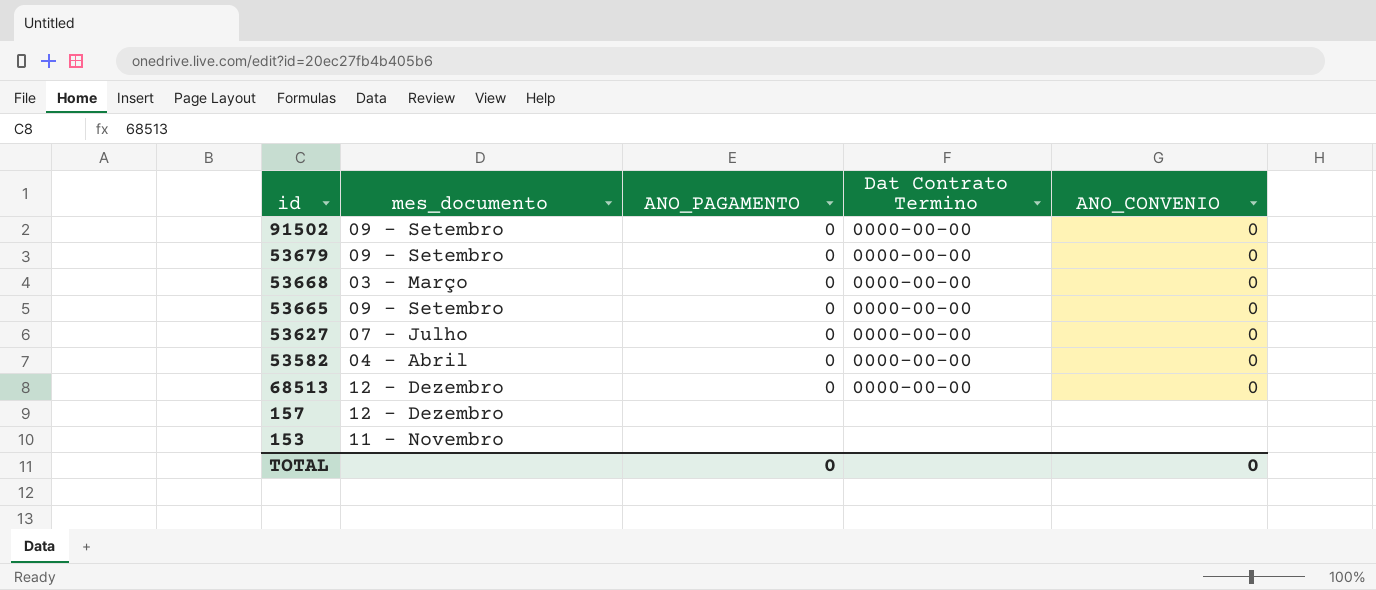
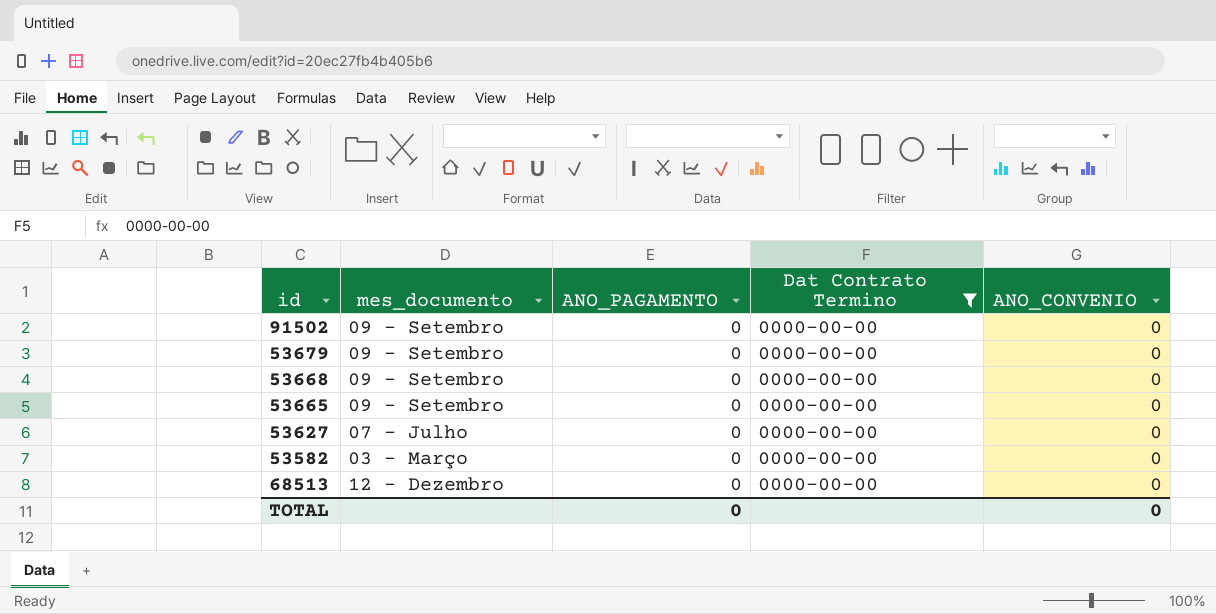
filter: none -> Dat Contrato Termino = 0000-00-00
53668 | mes_documento: 03 - Março -> 09 - Setembro
53582 | mes_documento: 04 - Abril -> 03 - Março

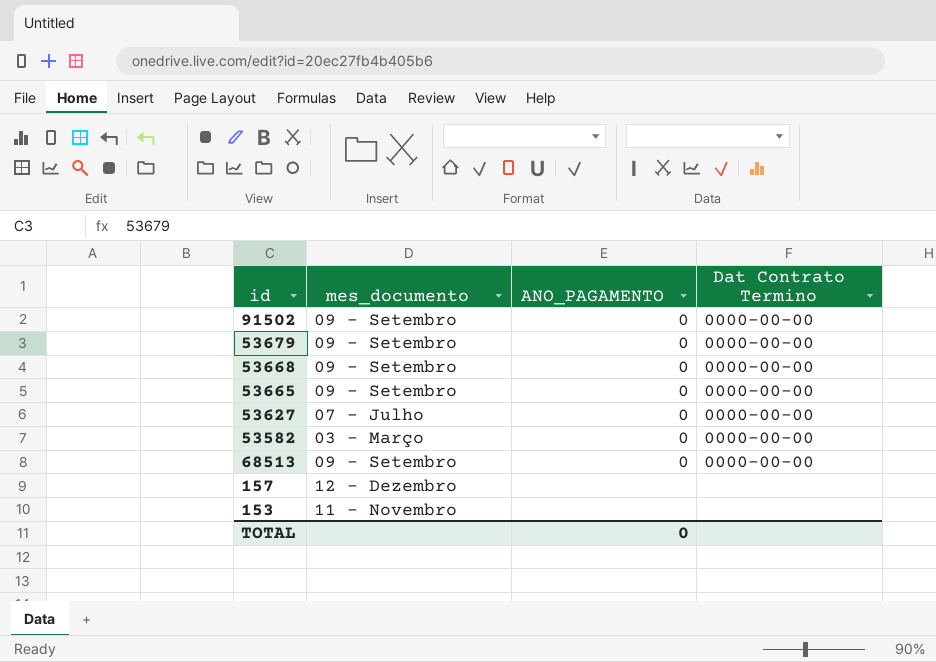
filter: Dat Contrato Termino = 0000-00-00 -> none
column ANO_CONVENIO | position: 5 -> none
68513 | mes_documento: 12 - Dezembro -> 09 - Setembro

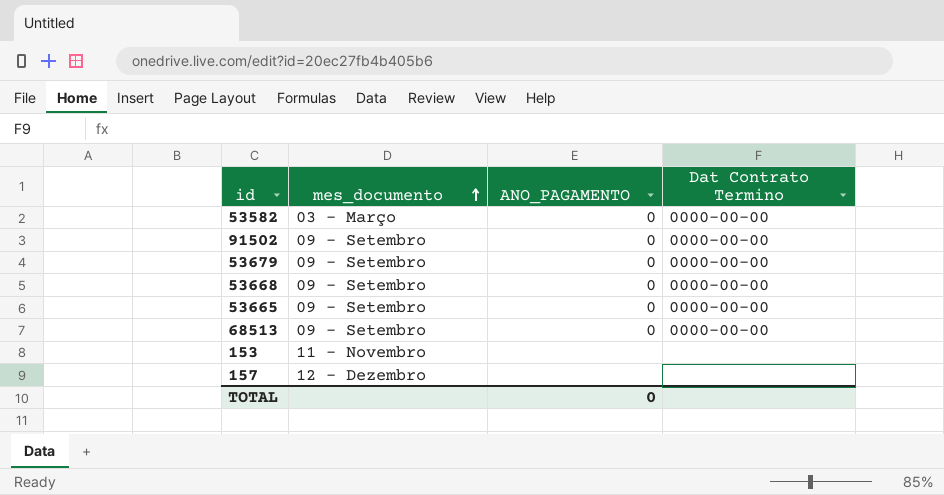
row order: none -> mes_documento ascending
row 53627: 07 - Julho | 0 | 0000-00-00 -> none

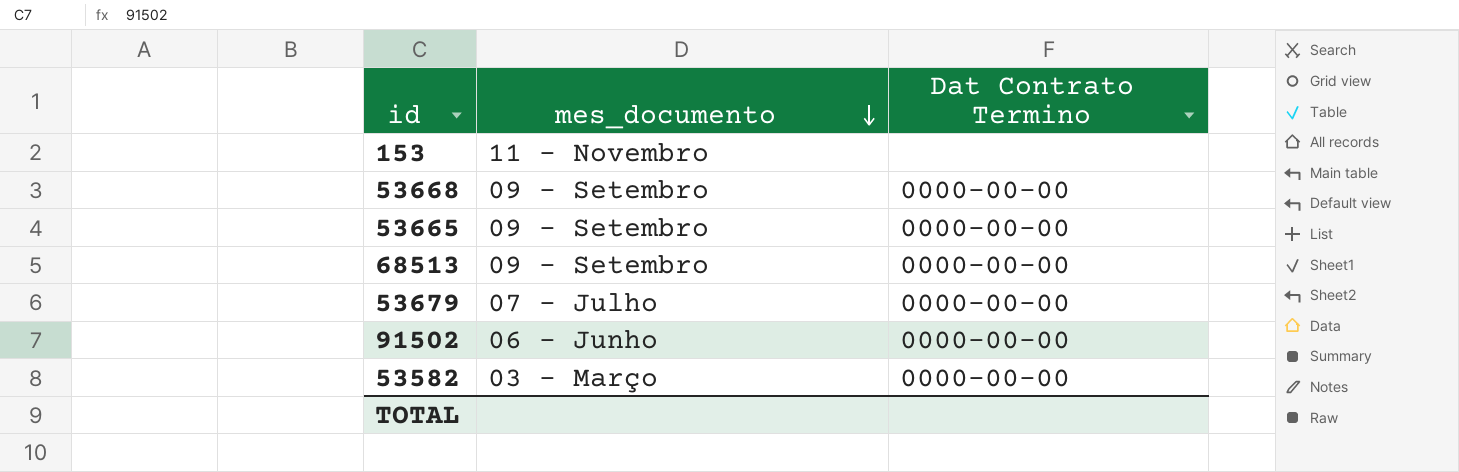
row order: mes_documento ascending -> mes_documento descending
column ANO_PAGAMENTO | position: 3 -> none
row 157: 12 - Dezembro | none | none -> none
53679 | mes_documento: 09 - Setembro -> 07 - Julho
91502 | mes_documento: 09 - Setembro -> 06 - Junho

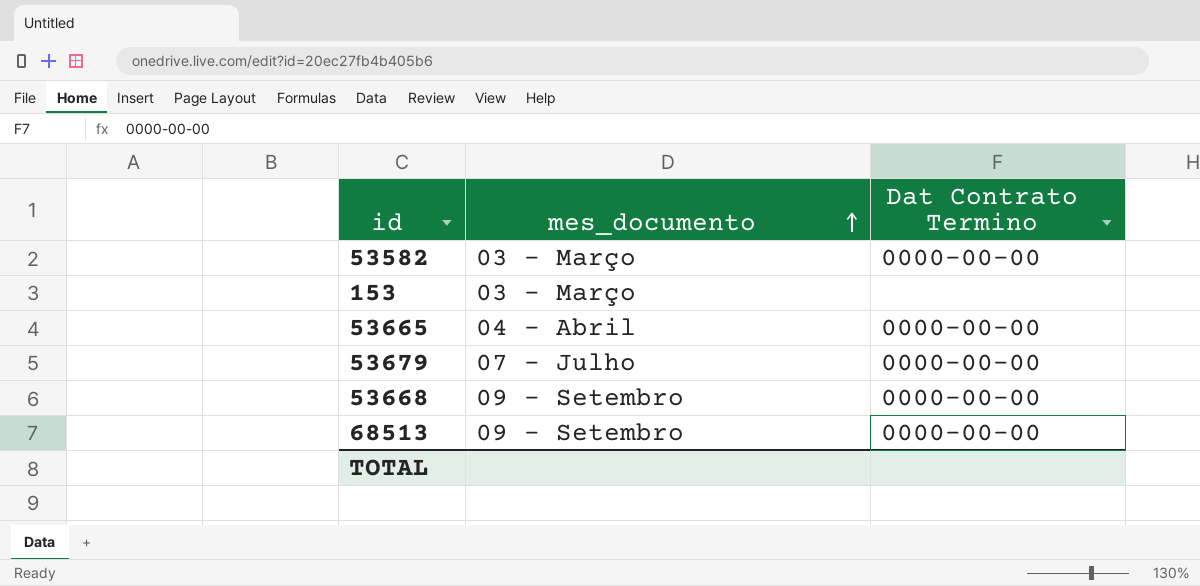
row order: mes_documento descending -> mes_documento ascending
row 91502: 06 - Junho | 0000-00-00 -> none
153 | mes_documento: 11 - Novembro -> 03 - Março
53665 | mes_documento: 09 - Setembro -> 04 - Abril

